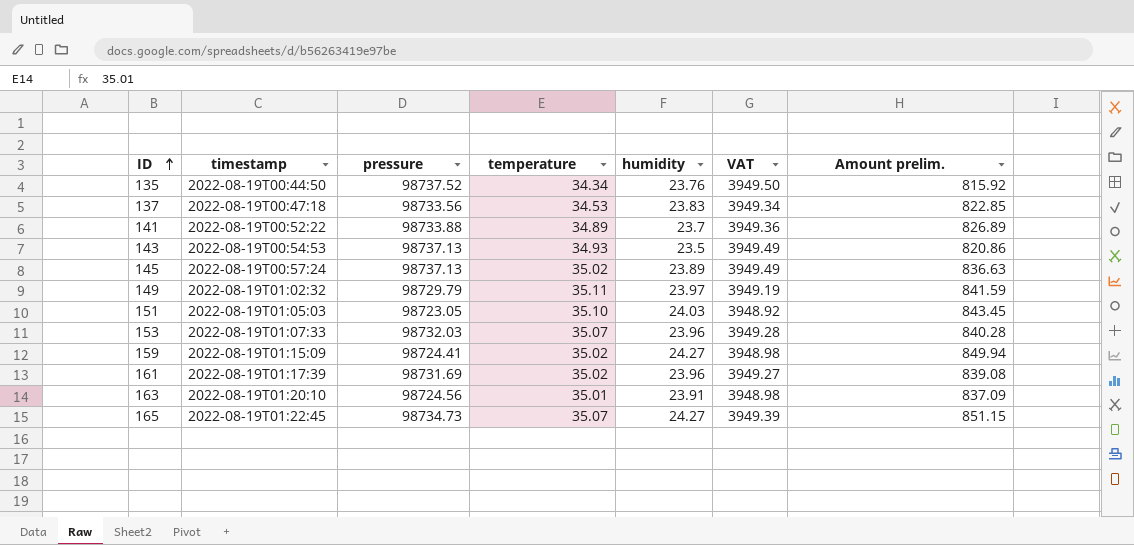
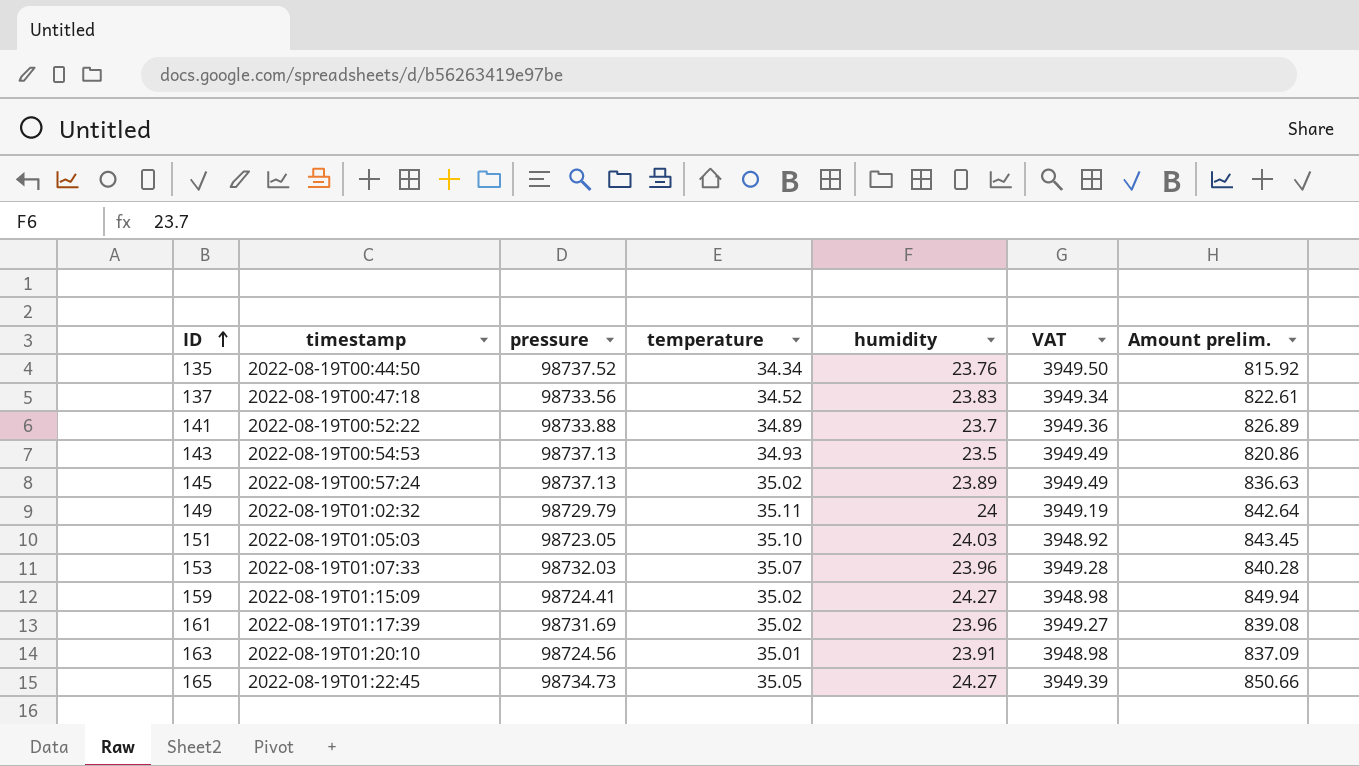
137 | temperature: 34.53 -> 34.52
137 | Amount prelim.: 822.85 -> 822.61
149 | humidity: 23.97 -> 24
149 | Amount prelim.: 841.59 -> 842.64
165 | temperature: 35.07 -> 35.05
165 | Amount prelim.: 851.15 -> 850.66

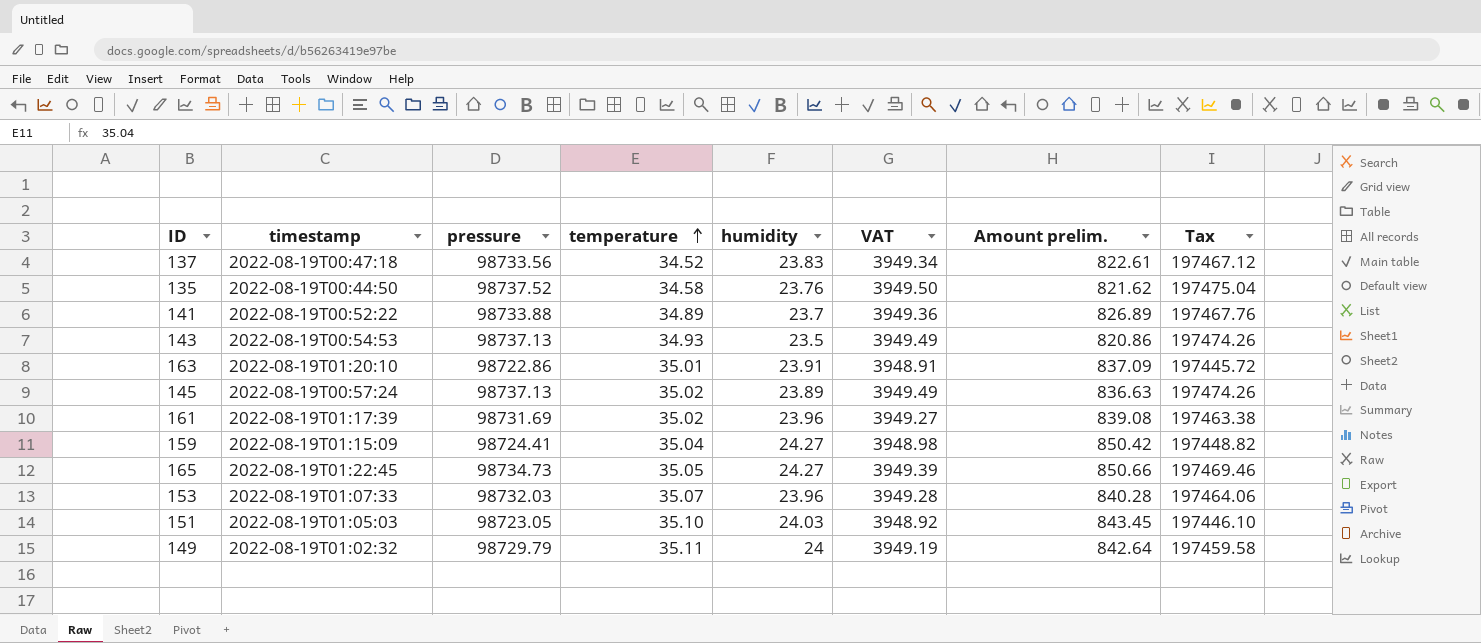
row order: ID ascending -> temperature ascending
column Tax | formula: none -> [pressure] * 2
135 | temperature: 34.34 -> 34.58
135 | Amount prelim.: 815.92 -> 821.62
163 | pressure: 98724.56 -> 98722.86
163 | VAT: 3948.98 -> 3948.91
159 | temperature: 35.02 -> 35.04
159 | Amount prelim.: 849.94 -> 850.42

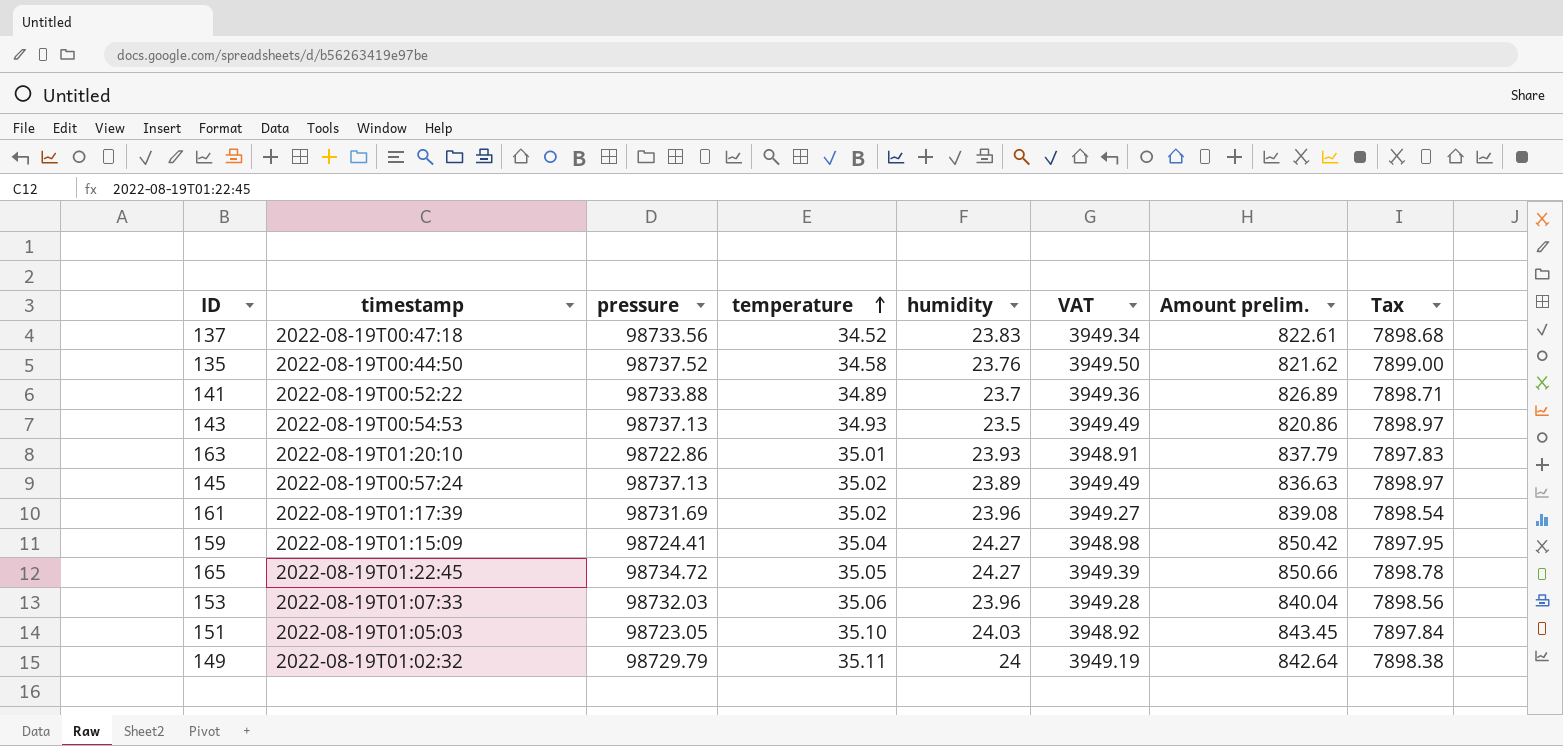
column Tax | formula: [pressure] * 2 -> [pressure] * 0.08
163 | humidity: 23.91 -> 23.93
163 | Amount prelim.: 837.09 -> 837.79
165 | pressure: 98734.73 -> 98734.72
153 | temperature: 35.07 -> 35.06
153 | Amount prelim.: 840.28 -> 840.04

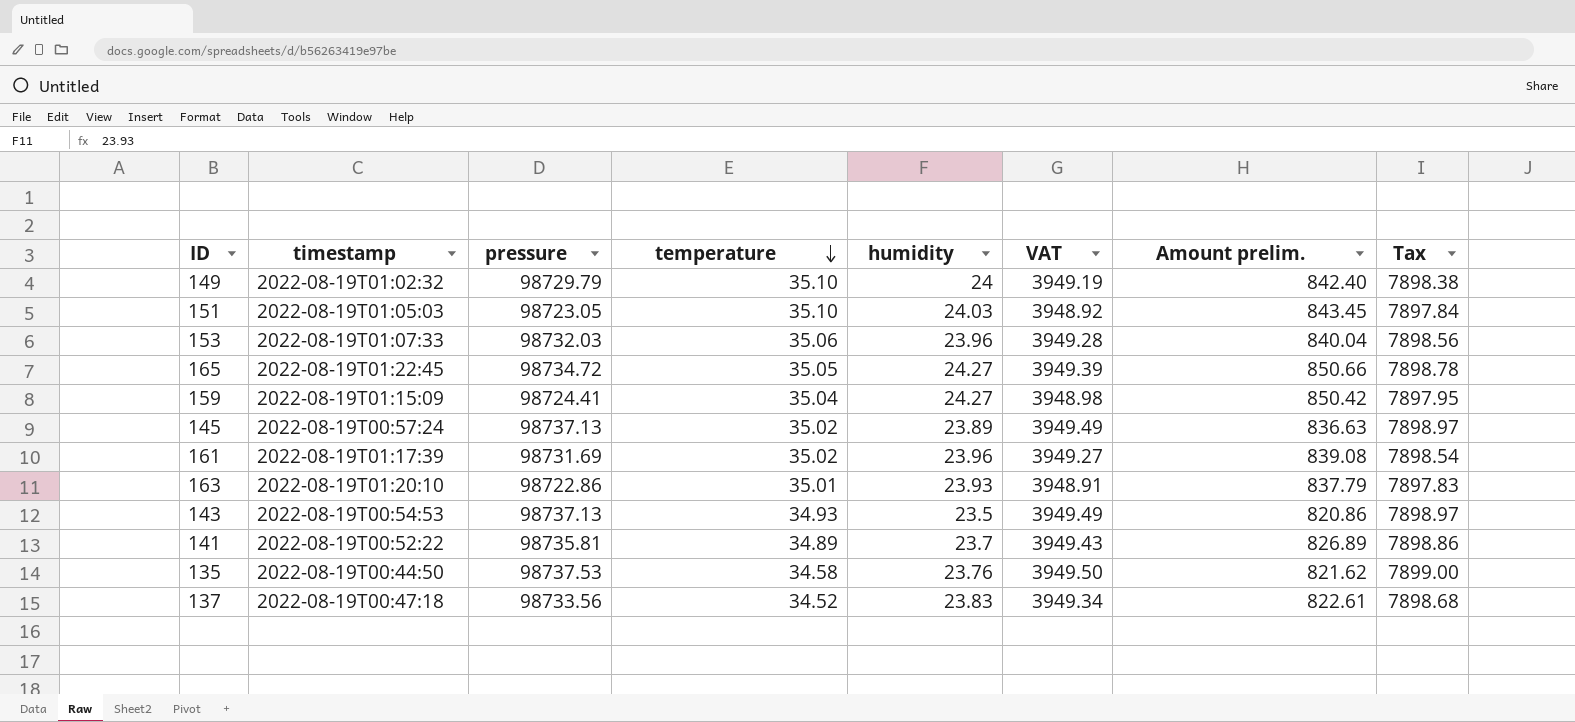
row order: temperature ascending -> temperature descending
149 | temperature: 35.11 -> 35.10
149 | Amount prelim.: 842.64 -> 842.40
141 | pressure: 98733.88 -> 98735.81
141 | VAT: 3949.36 -> 3949.43
141 | Tax: 7898.71 -> 7898.86
135 | pressure: 98737.52 -> 98737.53

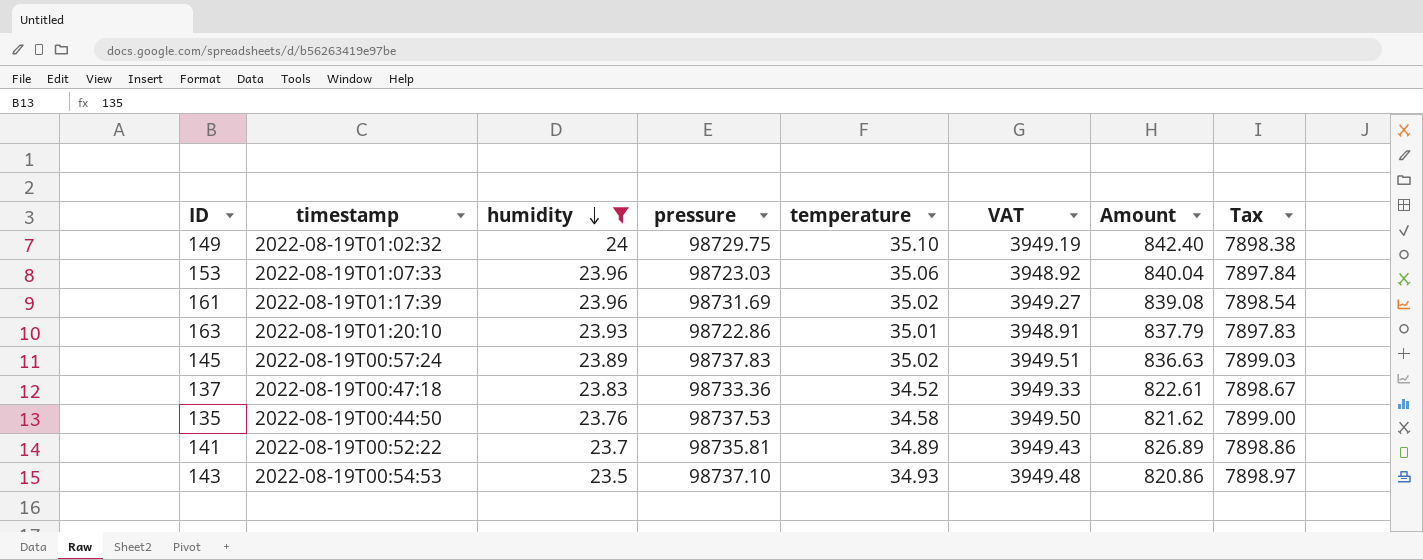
filter: none -> humidity <= 24
row order: temperature descending -> humidity descending
column humidity | position: 5 -> 3
column name: Amount prelim. -> Amount
149 | pressure: 98729.79 -> 98729.75
153 | pressure: 98732.03 -> 98723.03
153 | VAT: 3949.28 -> 3948.92
153 | Tax: 7898.56 -> 7897.84
145 | pressure: 98737.13 -> 98737.83
145 | VAT: 3949.49 -> 3949.51
145 | Tax: 7898.97 -> 7899.03
137 | pressure: 98733.56 -> 98733.36
137 | VAT: 3949.34 -> 3949.33
137 | Tax: 7898.68 -> 7898.67
143 | pressure: 98737.13 -> 98737.10
143 | VAT: 3949.49 -> 3949.48

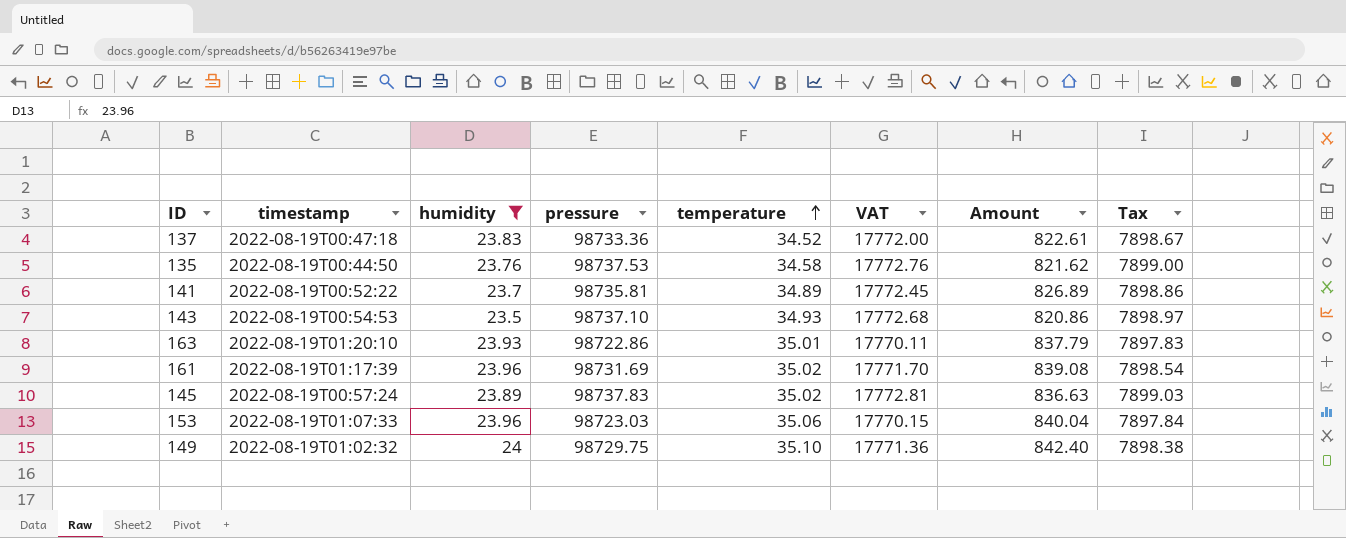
row order: humidity descending -> temperature ascending
column VAT | formula: [pressure] * 0.04 -> [pressure] * 0.18

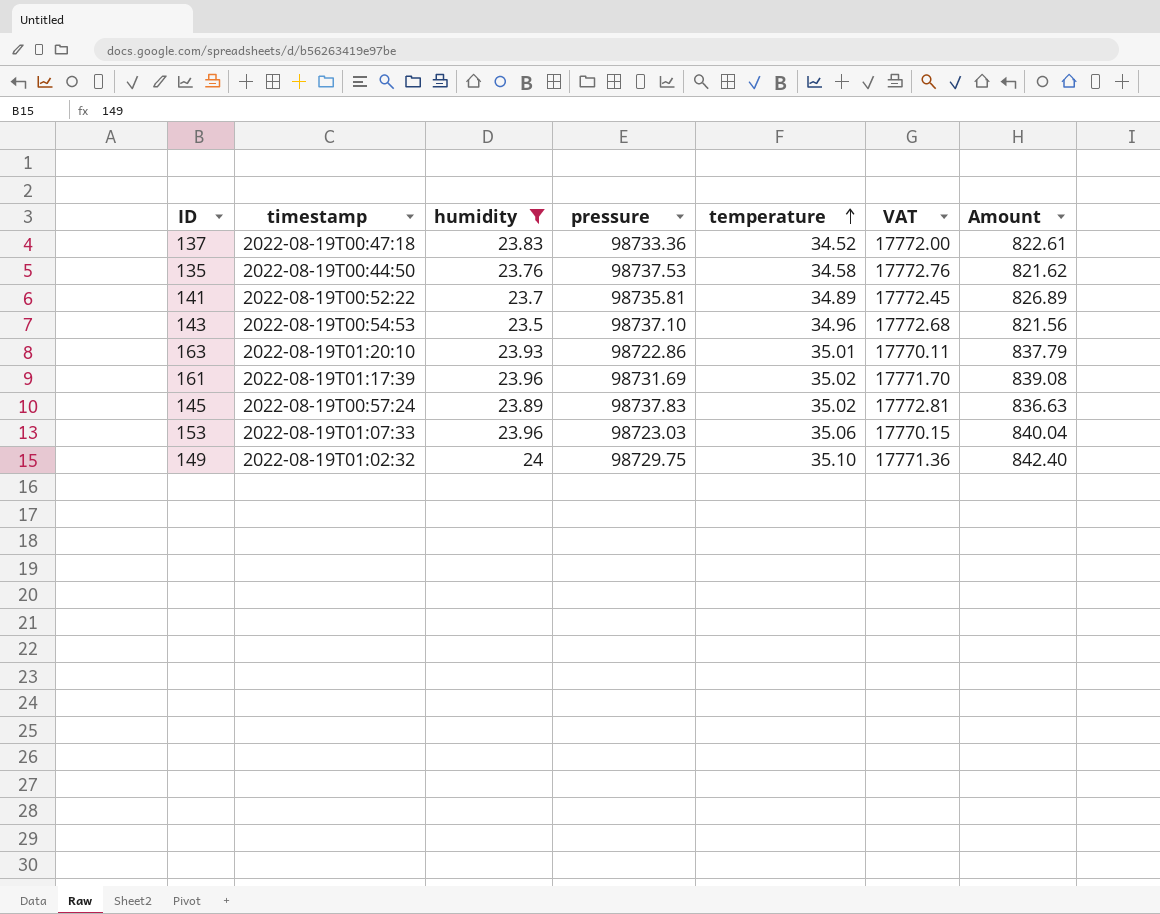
column Tax | formula: [pressure] * 0.08 -> none
143 | temperature: 34.93 -> 34.96
143 | Amount: 820.86 -> 821.56

